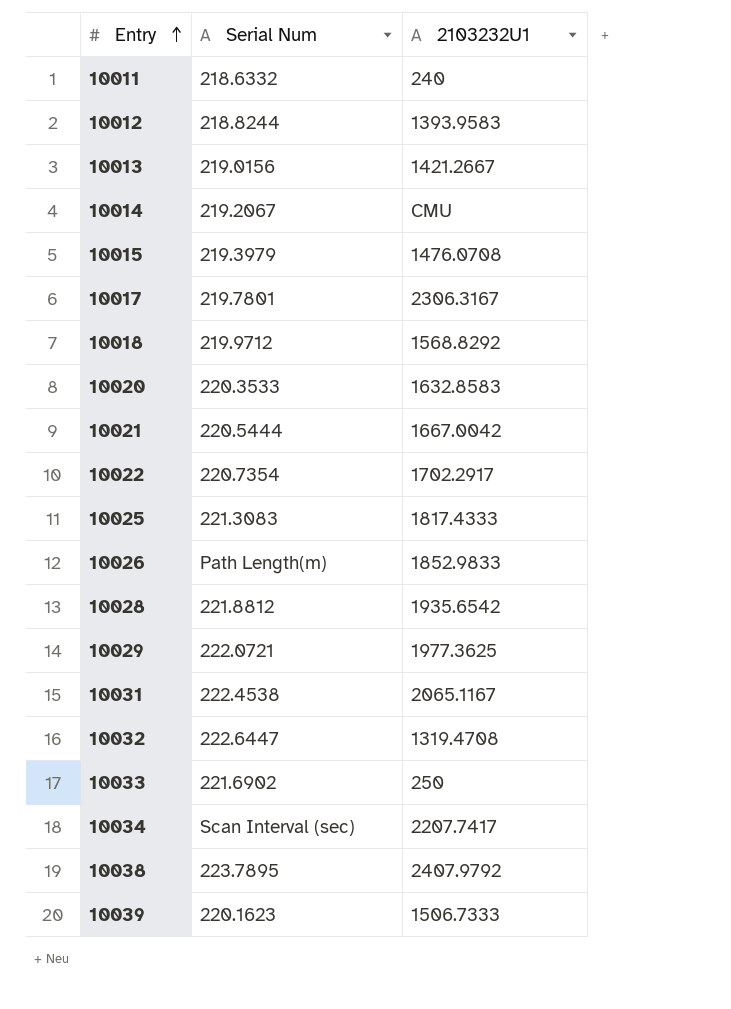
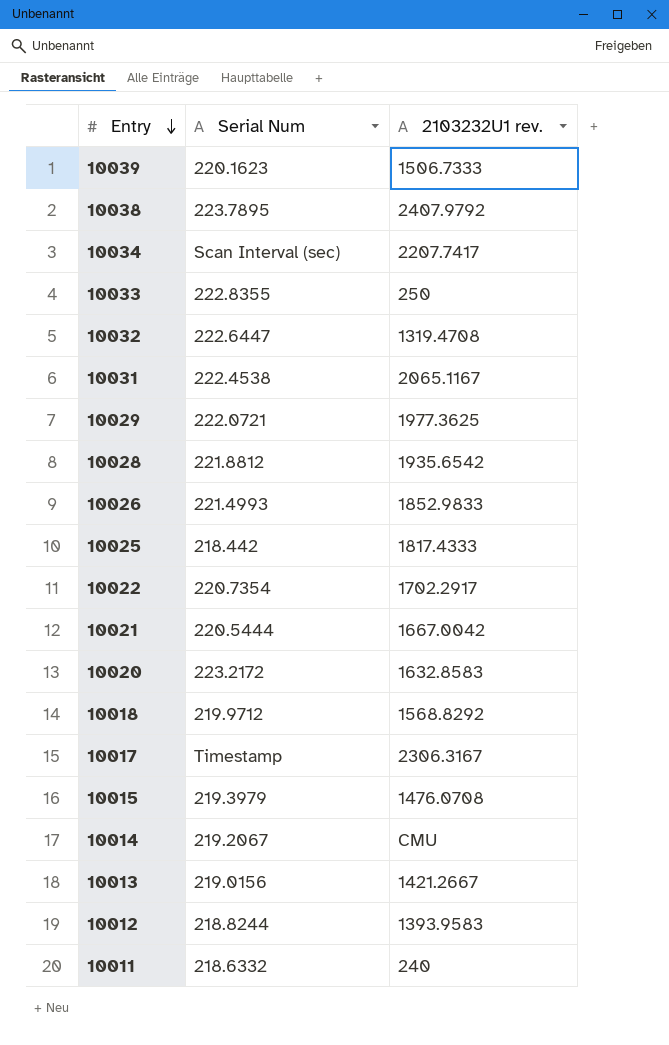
row order: Entry ascending -> Entry descending
column name: 2103232U1 -> 2103232U1 rev.
10033 | Serial Num: 221.6902 -> 222.8355
10026 | Serial Num: Path Length(m) -> 221.4993
10025 | Serial Num: 221.3083 -> 218.442
10020 | Serial Num: 220.3533 -> 223.2172
10017 | Serial Num: 219.7801 -> Timestamp

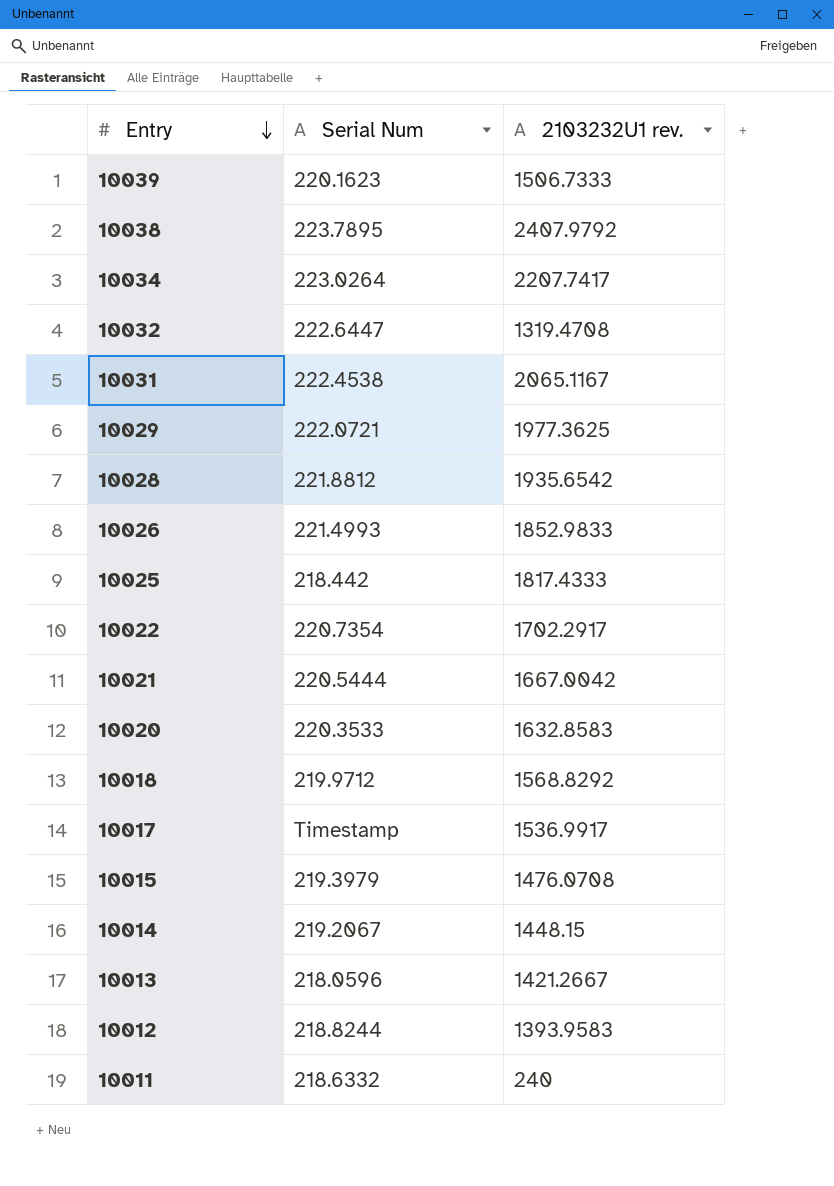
row 10033: 222.8355 | 250 -> none
10034 | Serial Num: Scan Interval (sec) -> 223.0264
10020 | Serial Num: 223.2172 -> 220.3533
10017 | 2103232U1 rev.: 2306.3167 -> 1536.9917
10014 | 2103232U1 rev.: CMU -> 1448.15
10013 | Serial Num: 219.0156 -> 218.0596

